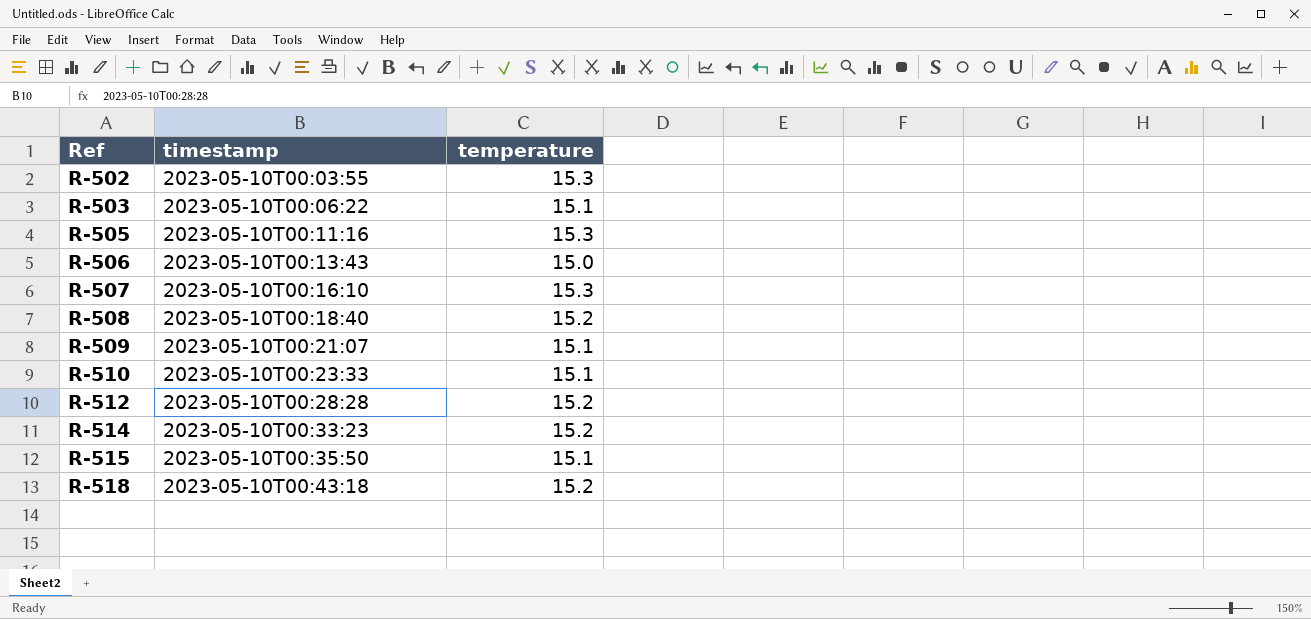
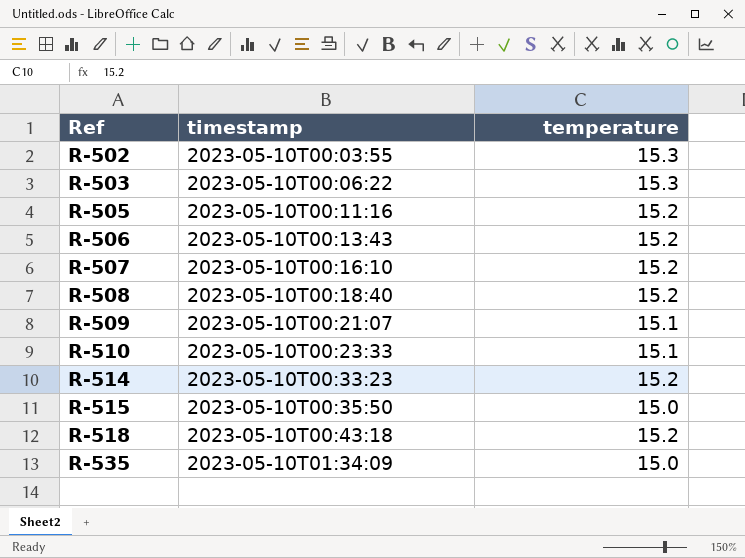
row R-512: 2023-05-10T00:28:28 | 15.2 -> none
R-503 | temperature: 15.1 -> 15.3
R-505 | temperature: 15.3 -> 15.2
R-506 | temperature: 15.0 -> 15.2
R-507 | temperature: 15.3 -> 15.2
R-515 | temperature: 15.1 -> 15.0
row R-535: none -> 2023-05-10T01:34:09 | 15.0

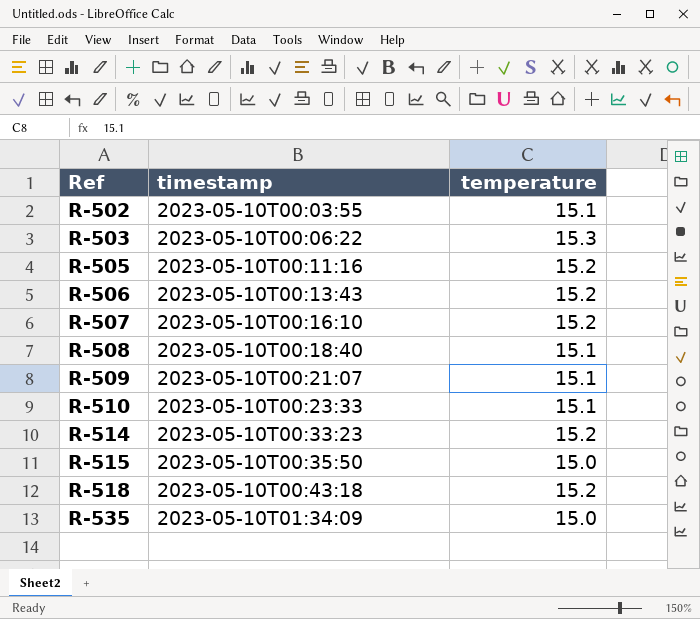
R-502 | temperature: 15.3 -> 15.1
R-508 | temperature: 15.2 -> 15.1

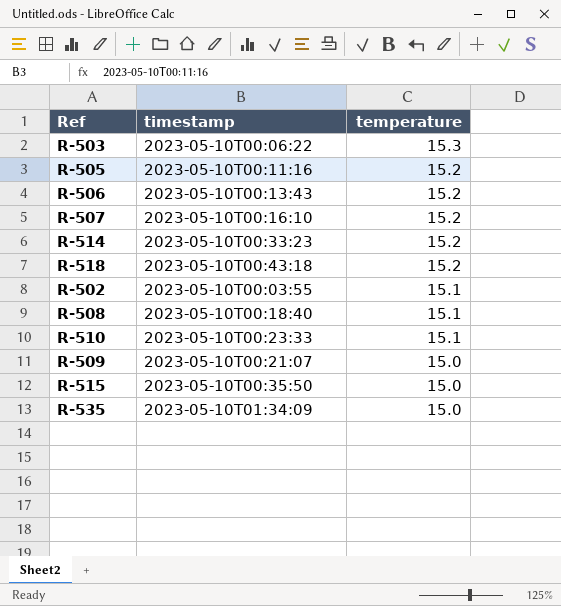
row order: Ref ascending -> temperature descending
R-509 | temperature: 15.1 -> 15.0

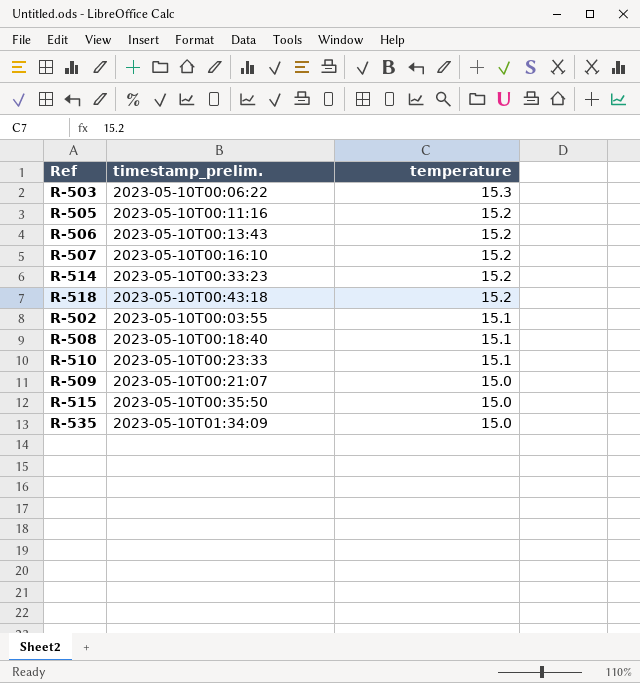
column name: timestamp -> timestamp_prelim.

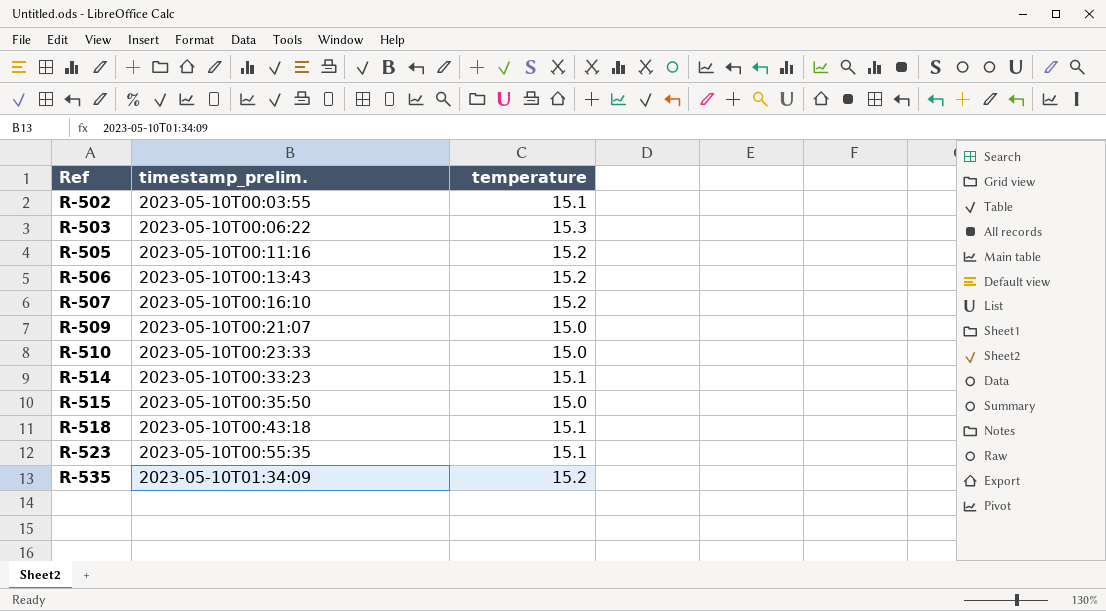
row order: temperature descending -> Ref ascending
row R-508: 2023-05-10T00:18:40 | 15.1 -> none
R-510 | temperature: 15.1 -> 15.0
R-514 | temperature: 15.2 -> 15.1
R-518 | temperature: 15.2 -> 15.1
row R-523: none -> 2023-05-10T00:55:35 | 15.1
R-535 | temperature: 15.0 -> 15.2

